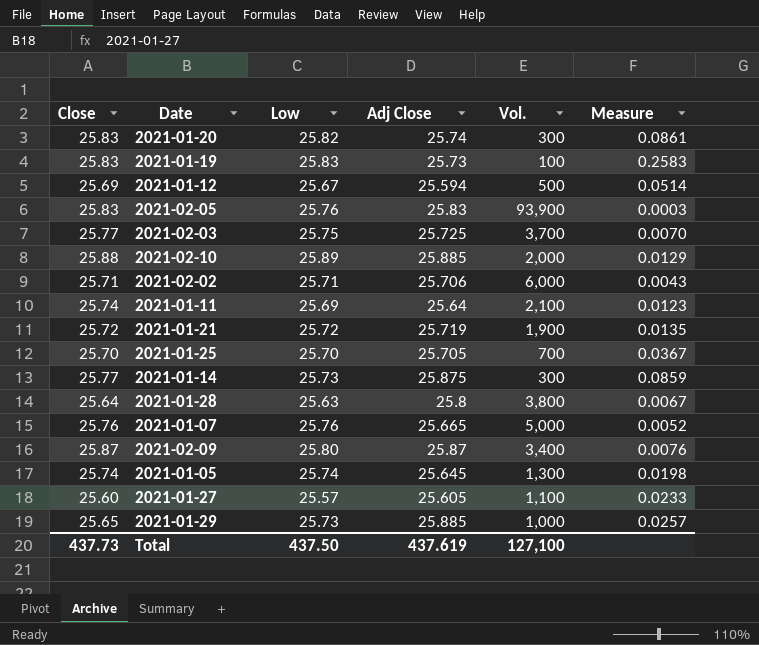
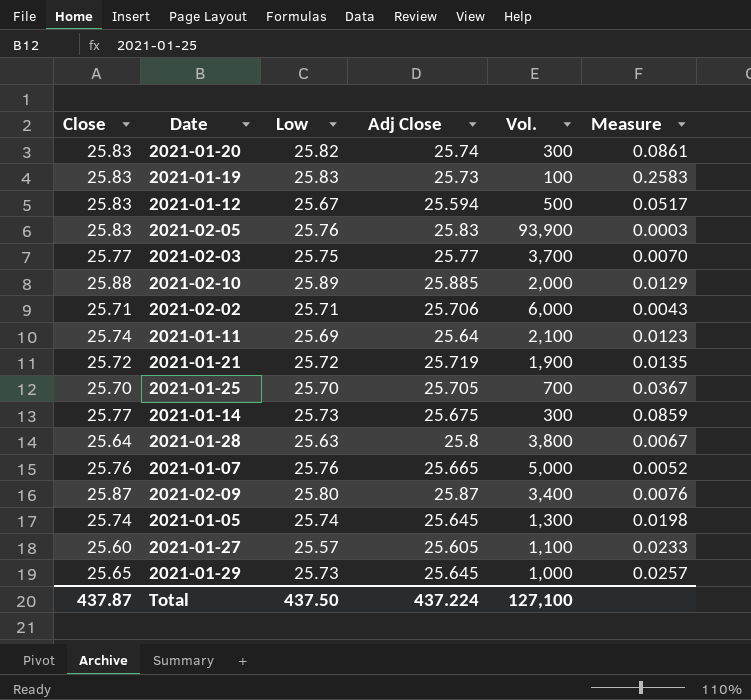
2021-01-12 | Close: 25.69 -> 25.83
2021-01-12 | Measure: 0.0514 -> 0.0517
2021-02-03 | Adj Close: 25.725 -> 25.77
2021-01-14 | Adj Close: 25.875 -> 25.675
2021-01-29 | Adj Close: 25.885 -> 25.645
Total | Close: 437.73 -> 437.87
Total | Adj Close: 437.619 -> 437.224

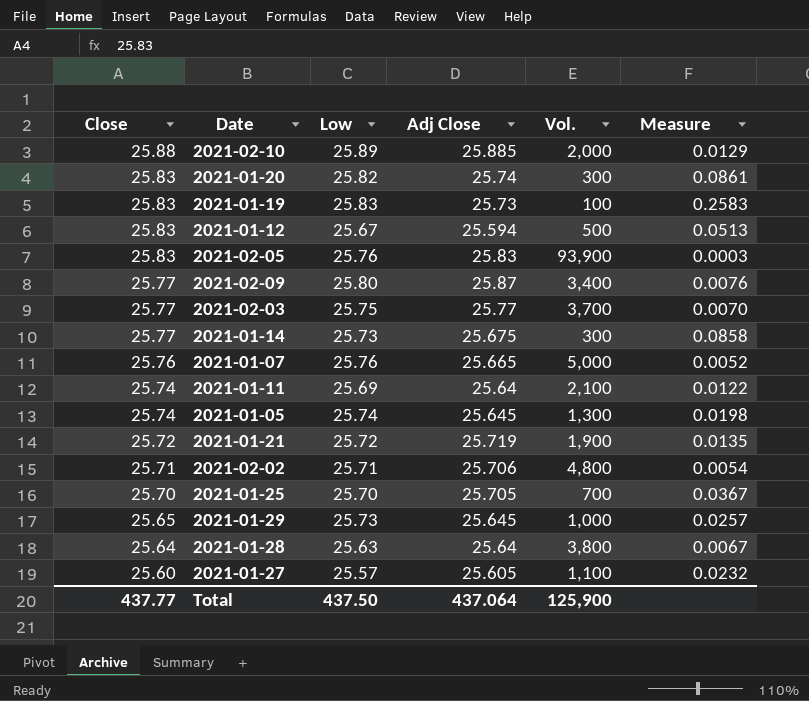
row order: none -> Close descending
column Measure | formula: [Close] / [Vol.] -> [Low] / [Vol.]
2021-02-09 | Close: 25.87 -> 25.77
2021-02-02 | Vol.: 6,000 -> 4,800
2021-01-28 | Adj Close: 25.8 -> 25.64
Total | Close: 437.87 -> 437.77
Total | Adj Close: 437.224 -> 437.064
Total | Vol.: 127,100 -> 125,900

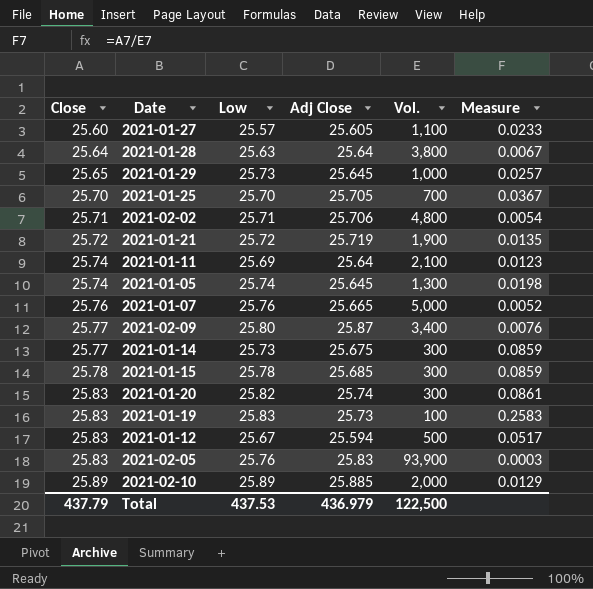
row order: Close descending -> Close ascending
column Measure | formula: [Low] / [Vol.] -> [Close] / [Vol.]
row 2021-02-03: 25.77 | 25.75 | 25.77 | 3,700 | 0.0070 -> none
row 2021-01-15: none -> 25.78 | 25.78 | 25.685 | 300 | 0.0859
2021-02-10 | Close: 25.88 -> 25.89
Total | Close: 437.77 -> 437.79
Total | Low: 437.50 -> 437.53
Total | Adj Close: 437.064 -> 436.979
Total | Vol.: 125,900 -> 122,500

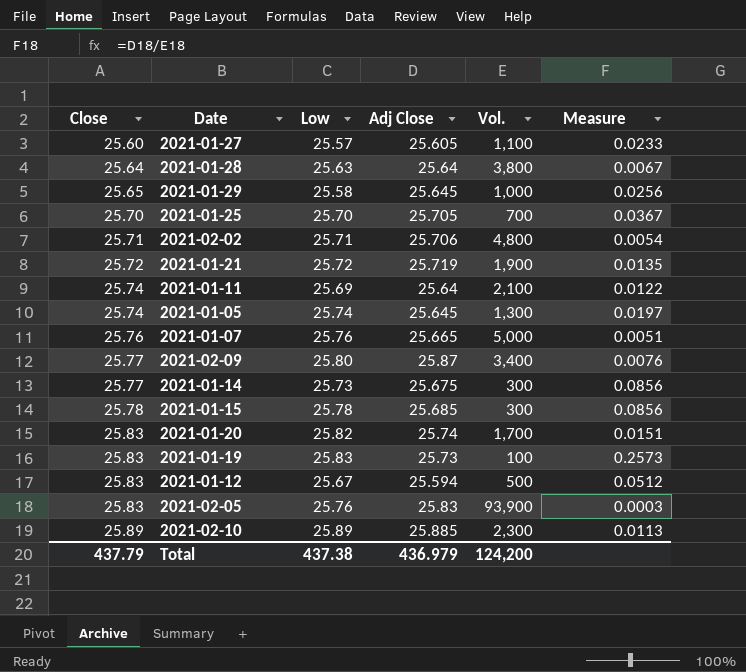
column Measure | formula: [Close] / [Vol.] -> [Adj Close] / [Vol.]
2021-01-29 | Low: 25.73 -> 25.58
2021-01-20 | Vol.: 300 -> 1,700
2021-02-10 | Vol.: 2,000 -> 2,300
Total | Low: 437.53 -> 437.38
Total | Vol.: 122,500 -> 124,200

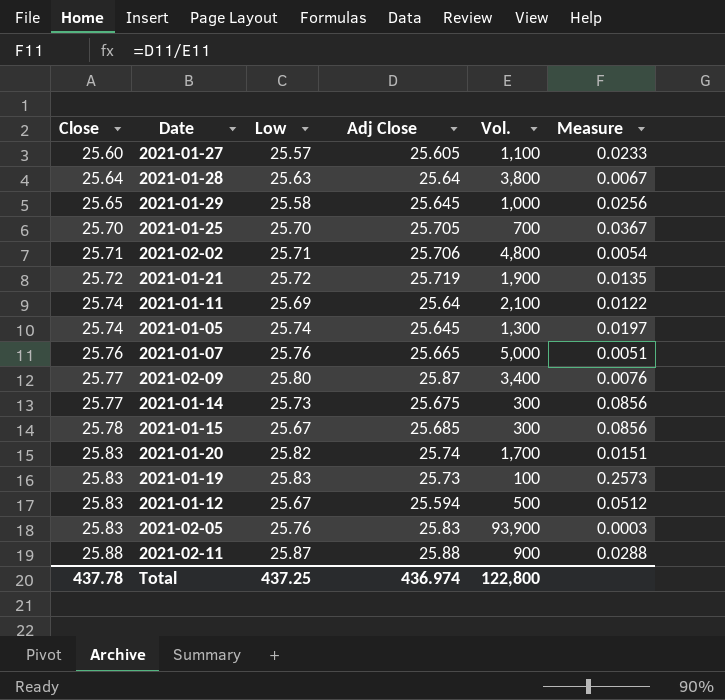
row 2021-02-10: 25.89 | 25.89 | 25.885 | 2,300 | 0.0113 -> none
2021-01-15 | Low: 25.78 -> 25.67
row 2021-02-11: none -> 25.88 | 25.87 | 25.88 | 900 | 0.0288
Total | Close: 437.79 -> 437.78
Total | Low: 437.38 -> 437.25
Total | Adj Close: 436.979 -> 436.974
Total | Vol.: 124,200 -> 122,800

